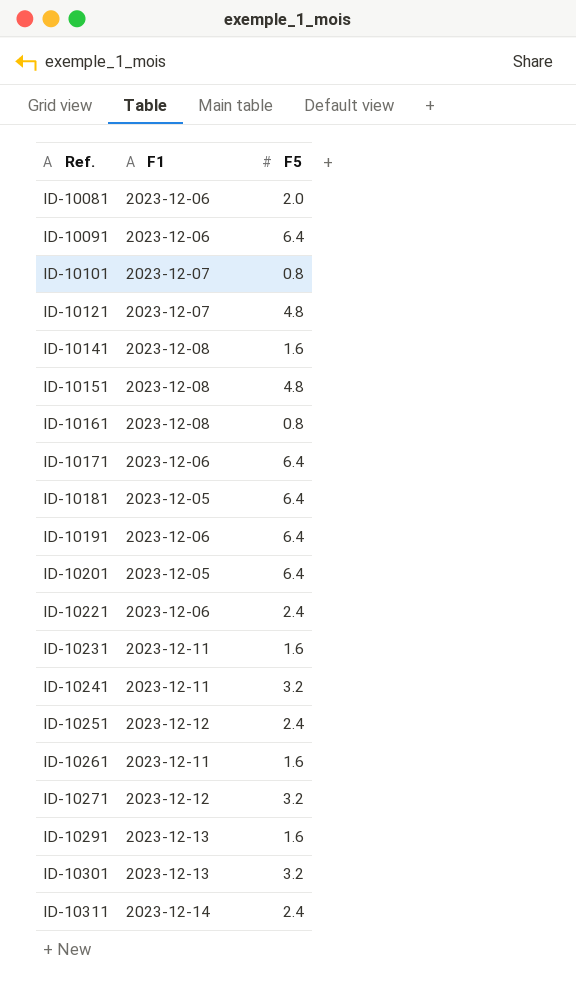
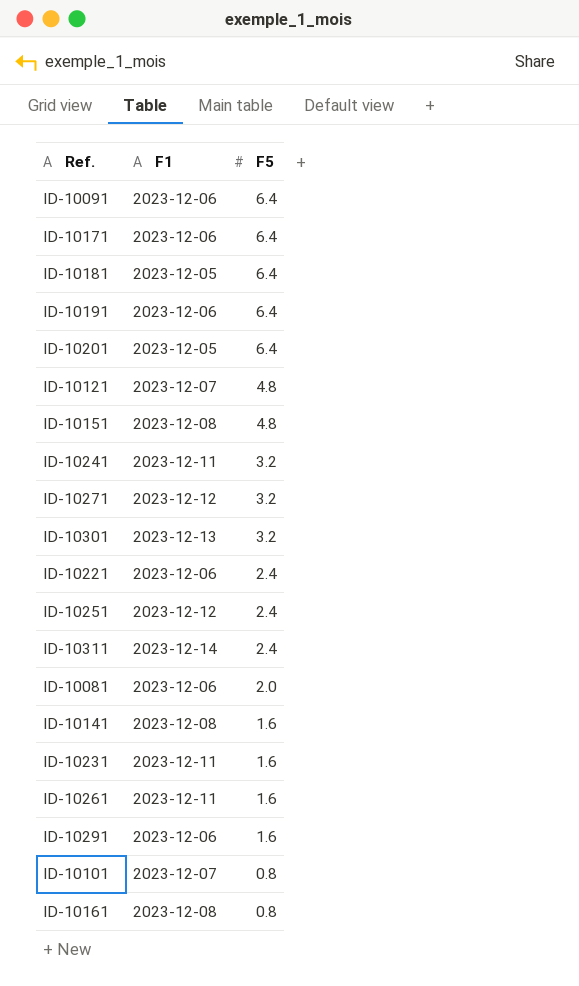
row order: Ref. ascending -> F5 descending
ID-10291 | F1: 2023-12-13 -> 2023-12-06

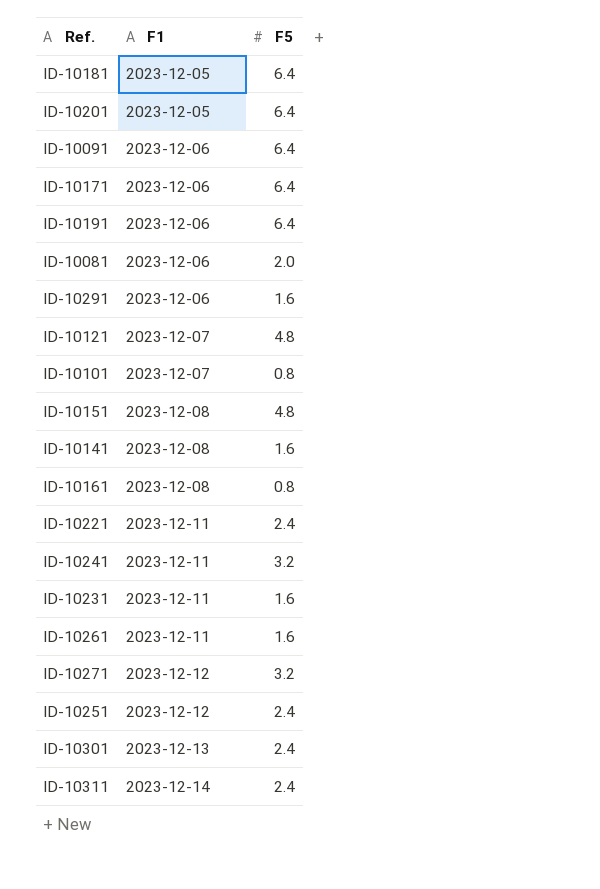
row order: F5 descending -> F1 ascending
ID-10221 | F1: 2023-12-06 -> 2023-12-11
ID-10301 | F5: 3.2 -> 2.4

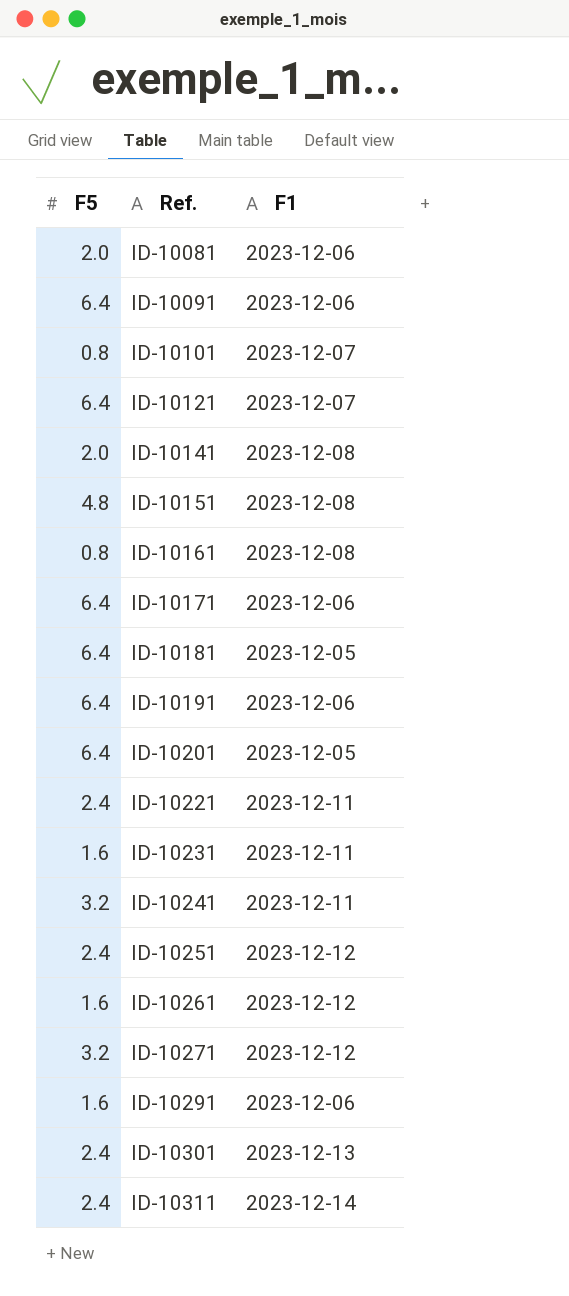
row order: F1 ascending -> Ref. ascending
column F5 | position: 3 -> 1
ID-10121 | F5: 4.8 -> 6.4
ID-10141 | F5: 1.6 -> 2.0
ID-10261 | F1: 2023-12-11 -> 2023-12-12

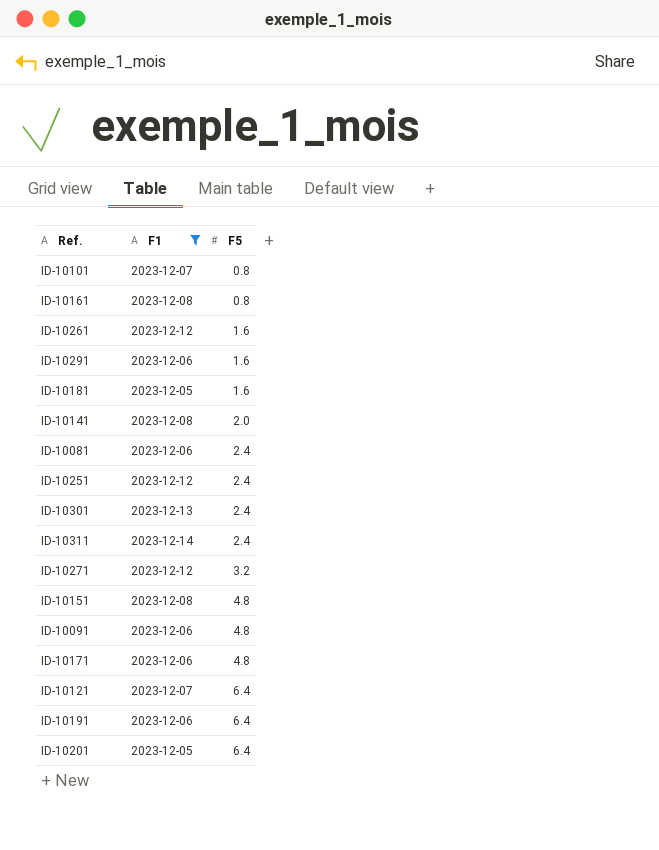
filter: none -> F1 != 2023-12-11
row order: Ref. ascending -> F5 ascending
column F5 | position: 1 -> 3
ID-10181 | F5: 6.4 -> 1.6
ID-10081 | F5: 2.0 -> 2.4
ID-10091 | F5: 6.4 -> 4.8
ID-10171 | F5: 6.4 -> 4.8

